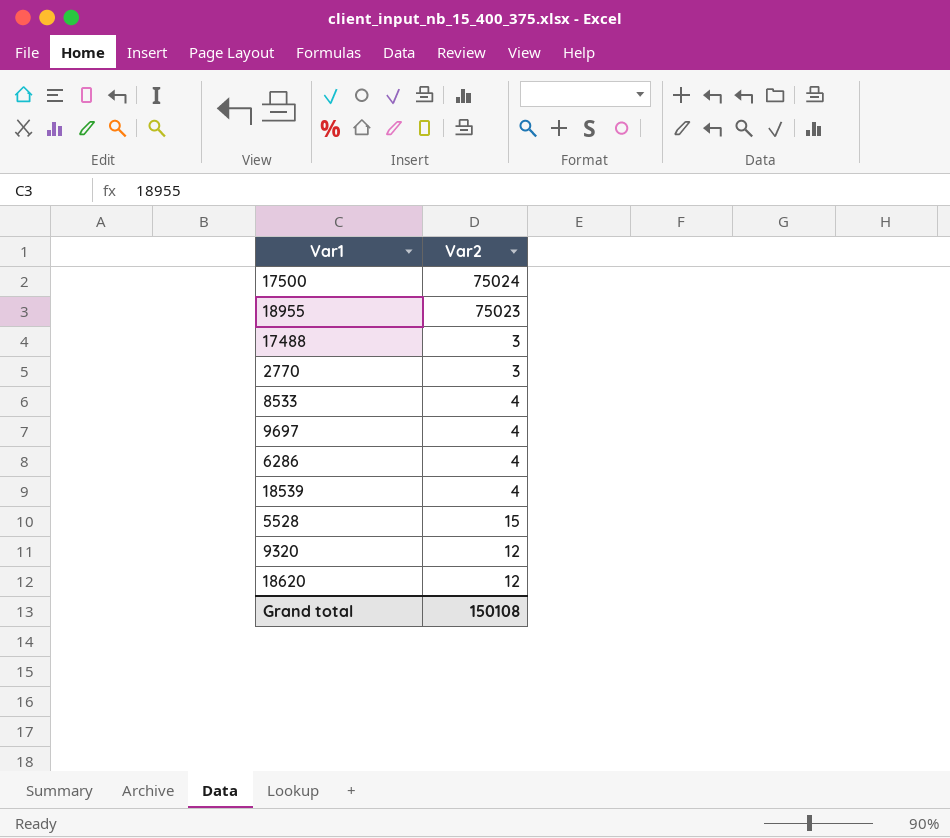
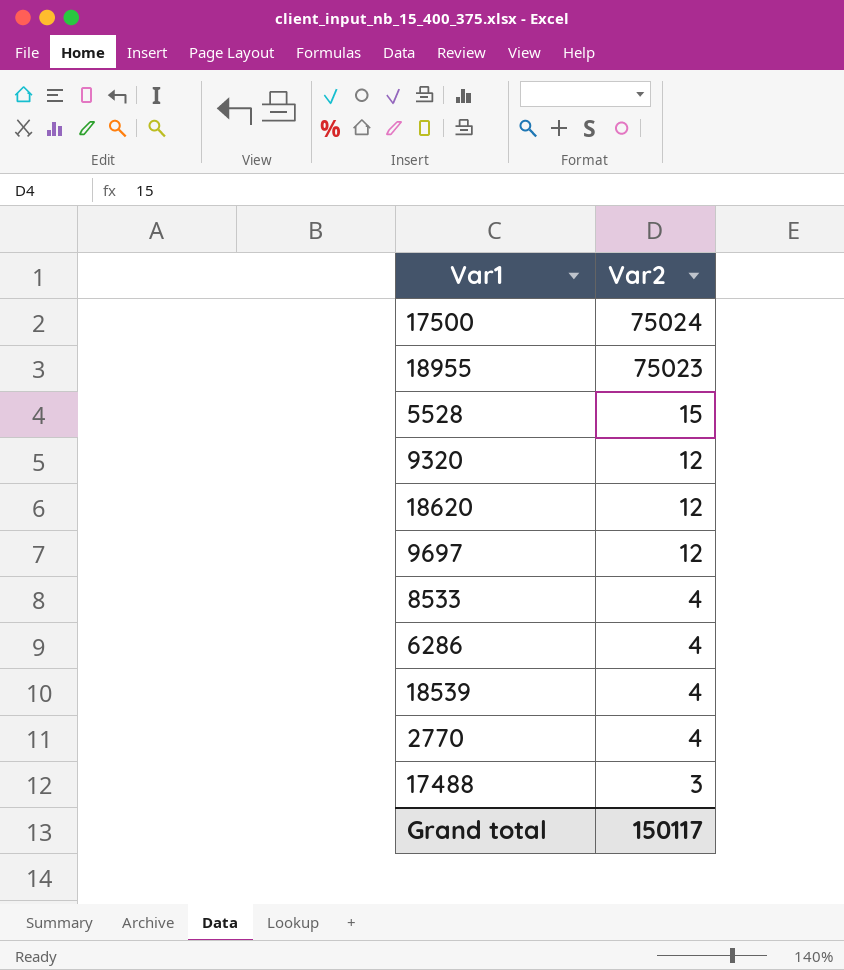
row order: none -> Var2 descending
9697 | Var2: 4 -> 12
2770 | Var2: 3 -> 4
Grand total | Var2: 150108 -> 150117

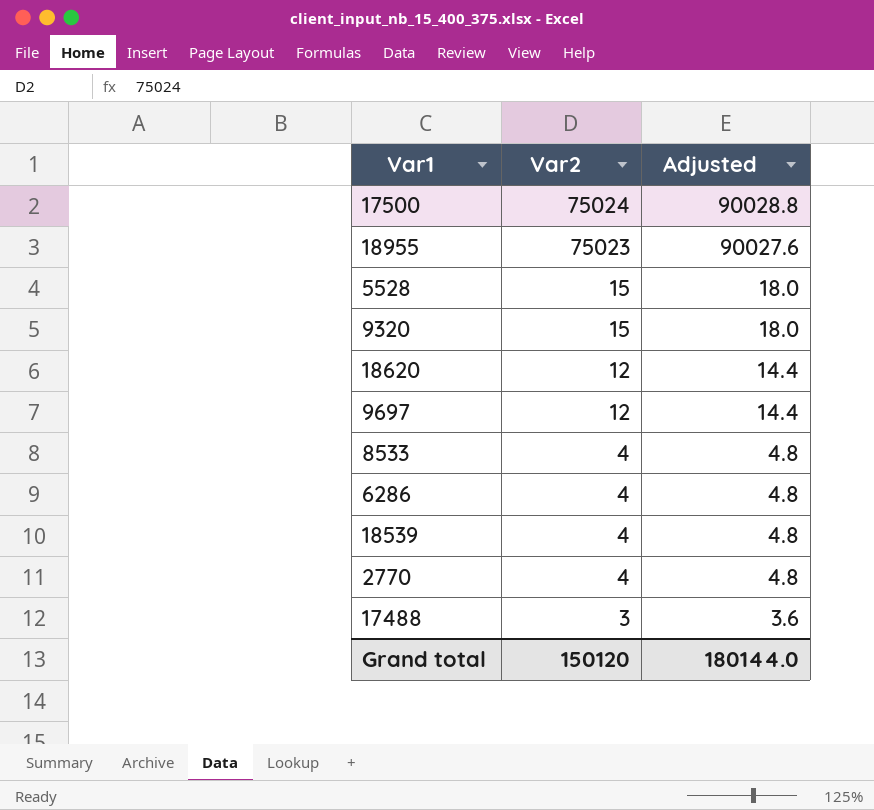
column Adjusted | formula: none -> [Var2] * 1.2
9320 | Var2: 12 -> 15
Grand total | Var2: 150117 -> 150120

